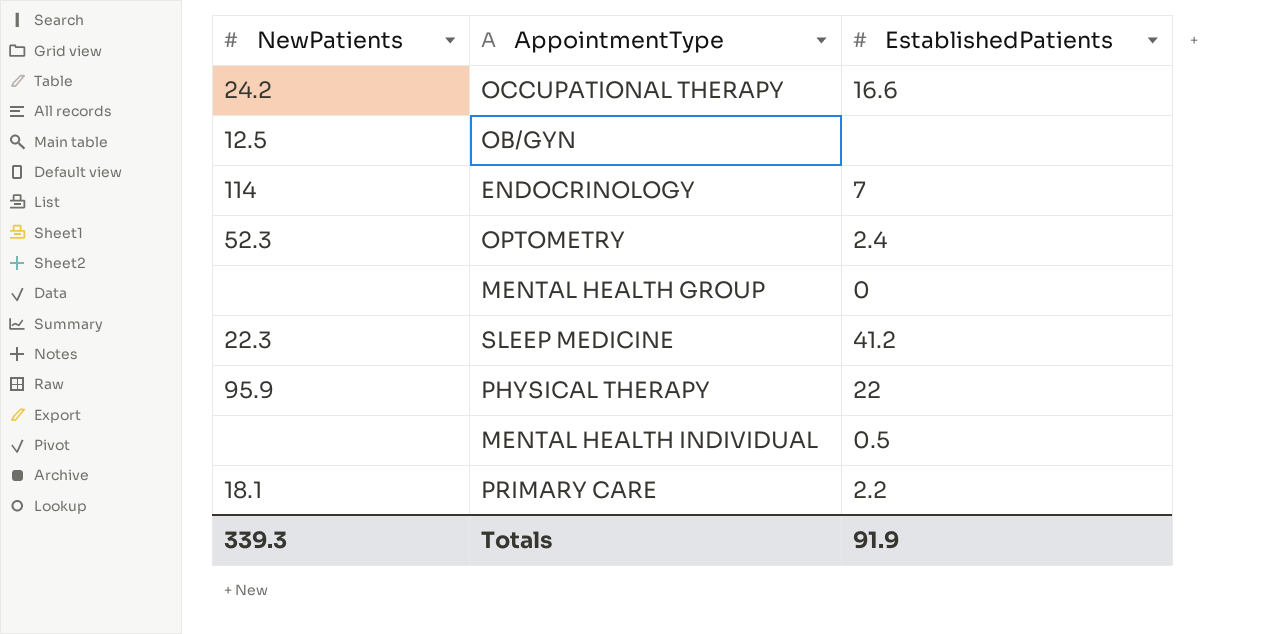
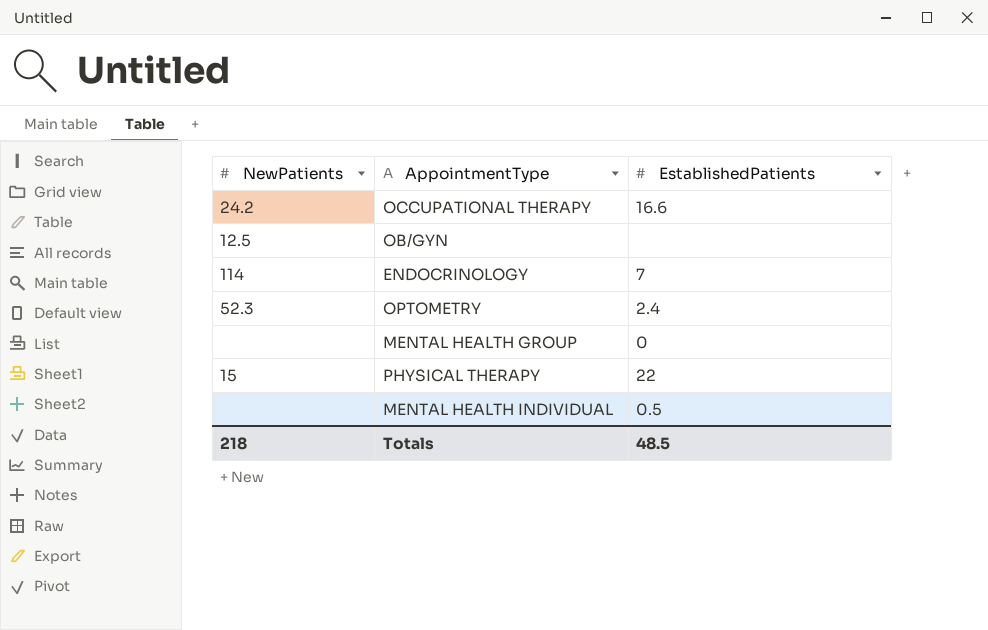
row SLEEP MEDICINE: 22.3 | 41.2 -> none
row PRIMARY CARE: 18.1 | 2.2 -> none
PHYSICAL THERAPY | NewPatients: 95.9 -> 15
Totals | NewPatients: 339.3 -> 218
Totals | EstablishedPatients: 91.9 -> 48.5

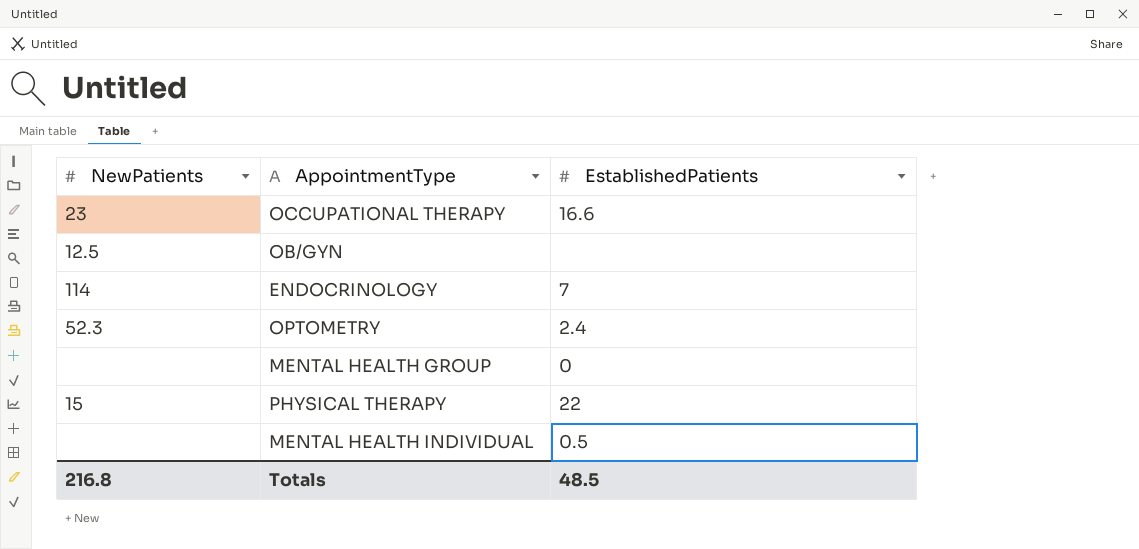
OCCUPATIONAL THERAPY | NewPatients: 24.2 -> 23
Totals | NewPatients: 218 -> 216.8

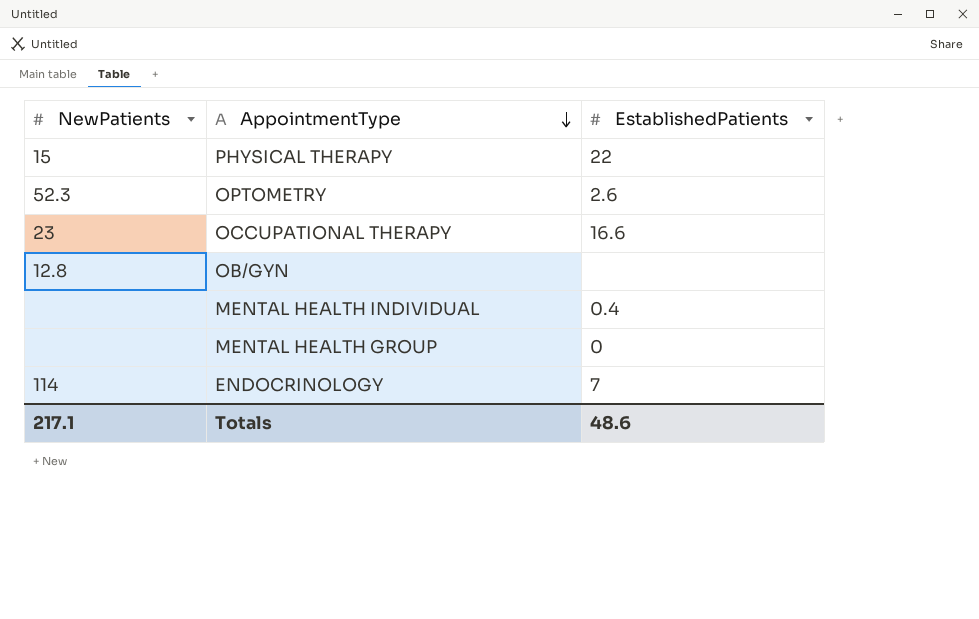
row order: none -> AppointmentType descending
OPTOMETRY | EstablishedPatients: 2.4 -> 2.6
OB/GYN | NewPatients: 12.5 -> 12.8
MENTAL HEALTH INDIVIDUAL | EstablishedPatients: 0.5 -> 0.4
Totals | NewPatients: 216.8 -> 217.1
Totals | EstablishedPatients: 48.5 -> 48.6

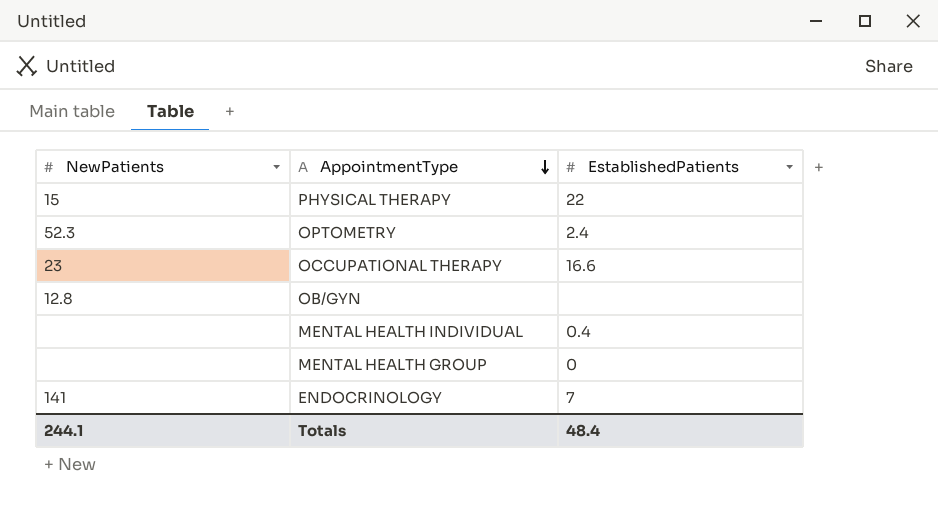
OPTOMETRY | EstablishedPatients: 2.6 -> 2.4
ENDOCRINOLOGY | NewPatients: 114 -> 141
Totals | NewPatients: 217.1 -> 244.1
Totals | EstablishedPatients: 48.6 -> 48.4

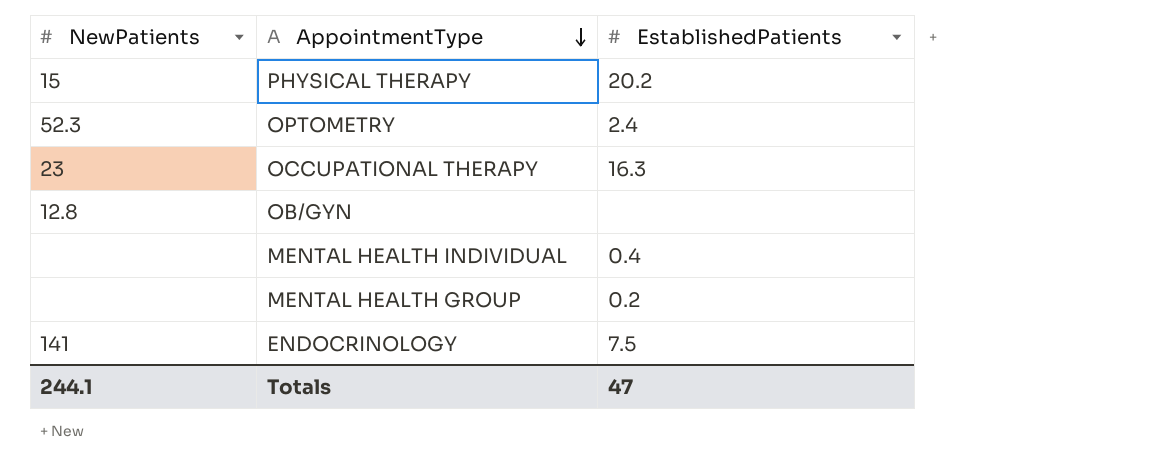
PHYSICAL THERAPY | EstablishedPatients: 22 -> 20.2
OCCUPATIONAL THERAPY | EstablishedPatients: 16.6 -> 16.3
MENTAL HEALTH GROUP | EstablishedPatients: 0 -> 0.2
ENDOCRINOLOGY | EstablishedPatients: 7 -> 7.5
Totals | EstablishedPatients: 48.4 -> 47

